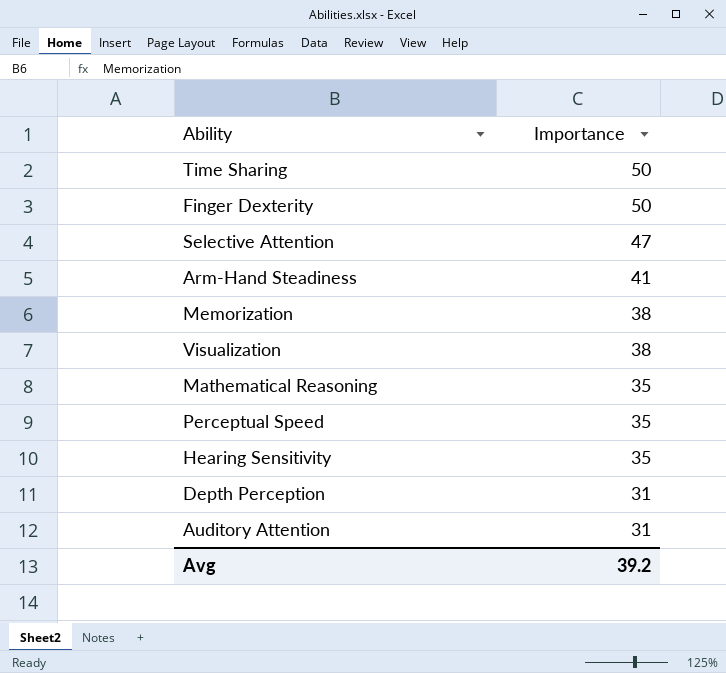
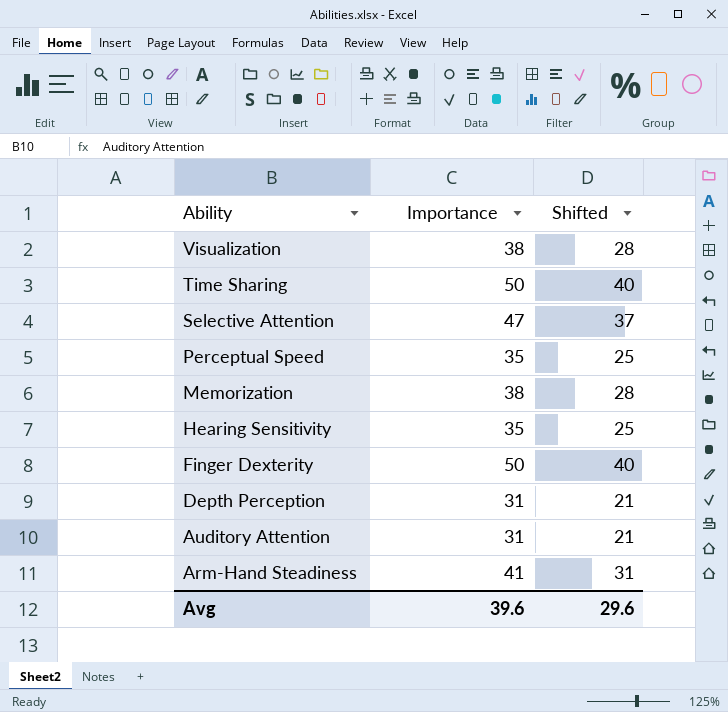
row order: Importance descending -> Ability descending
column Shifted | formula: none -> [Importance] - 10
row Mathematical Reasoning: 35 -> none
Avg | Importance: 39.2 -> 39.6

